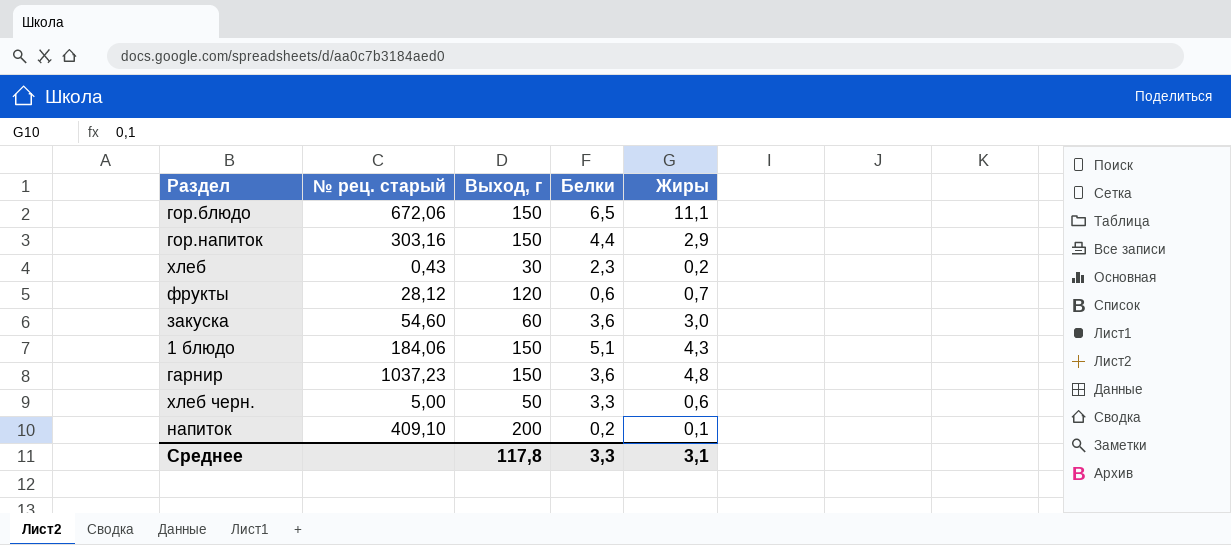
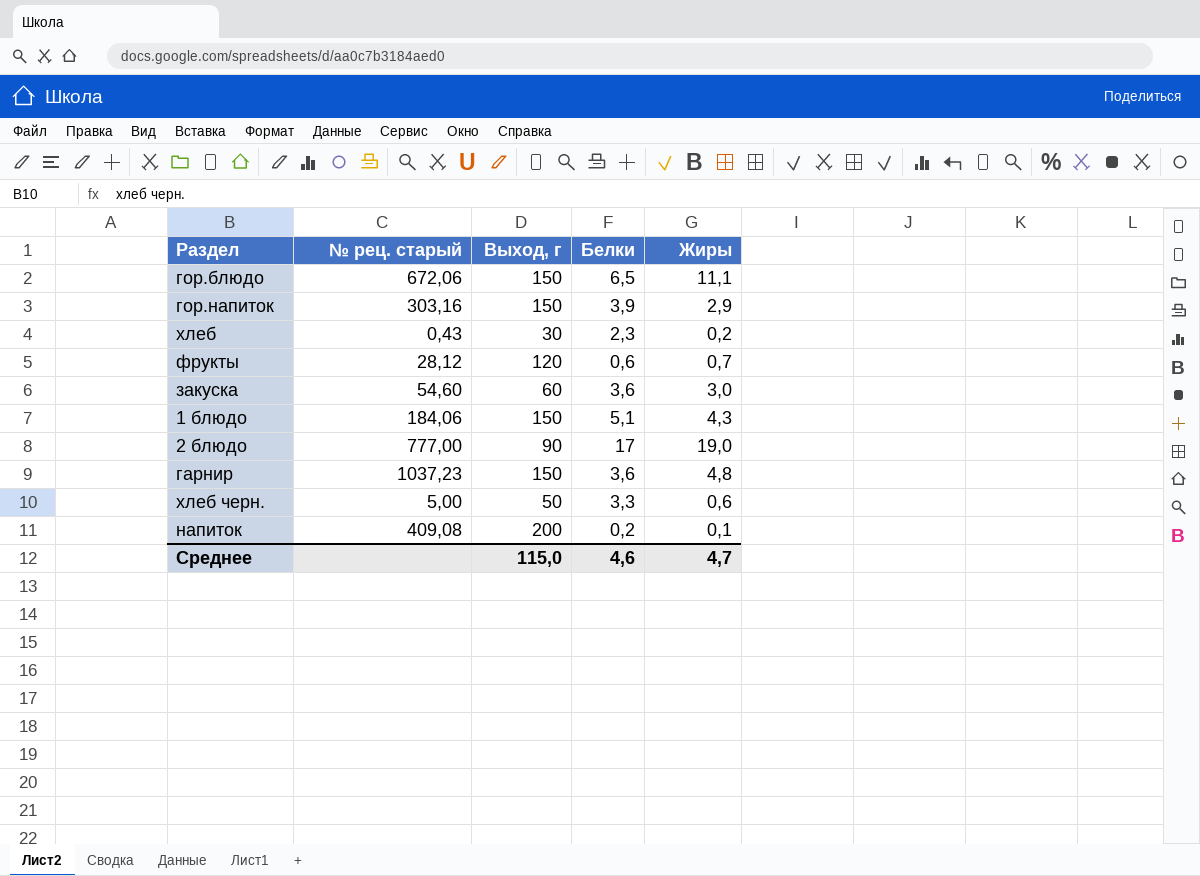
гор.напиток | Белки: 4,4 -> 3,9
row 2 блюдо: none -> 777,00 | 90 | 17 | 19,0
напиток | № рец. старый: 409,10 -> 409,08
Среднее | Выход, г: 117,8 -> 115,0
Среднее | Белки: 3,3 -> 4,6
Среднее | Жиры: 3,1 -> 4,7

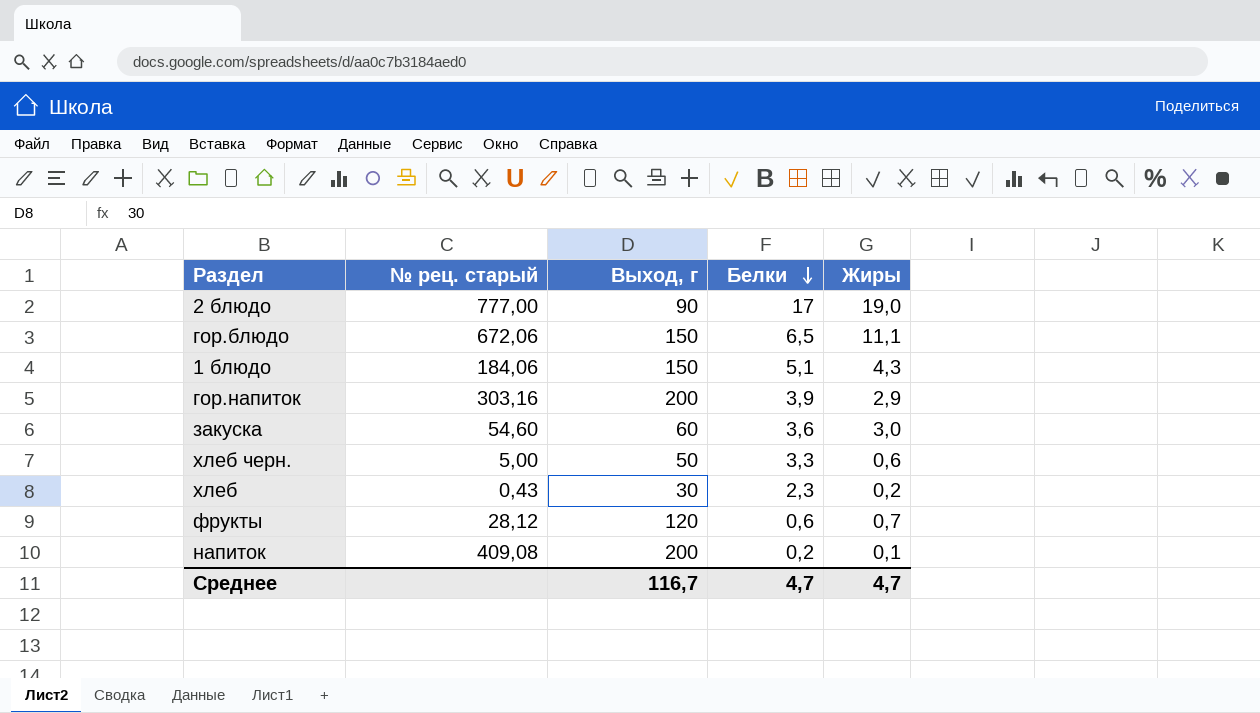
row order: none -> Белки descending
row гарнир: 1037,23 | 150 | 3,6 | 4,8 -> none
гор.напиток | Выход, г: 150 -> 200
Среднее | Выход, г: 115,0 -> 116,7
Среднее | Белки: 4,6 -> 4,7

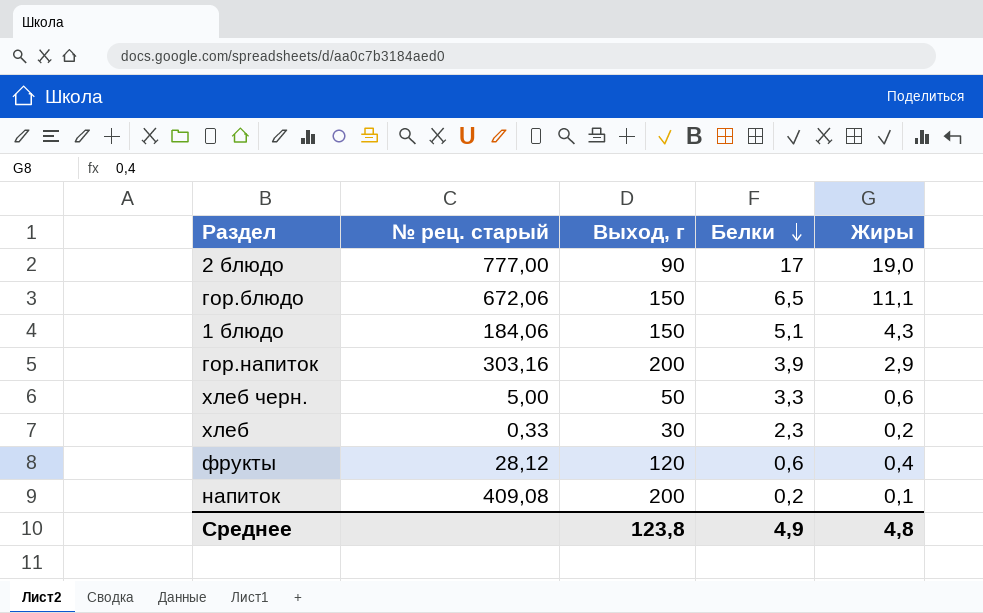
row закуска: 54,60 | 60 | 3,6 | 3,0 -> none
хлеб | № рец. старый: 0,43 -> 0,33
фрукты | Жиры: 0,7 -> 0,4
Среднее | Выход, г: 116,7 -> 123,8
Среднее | Белки: 4,7 -> 4,9
Среднее | Жиры: 4,7 -> 4,8

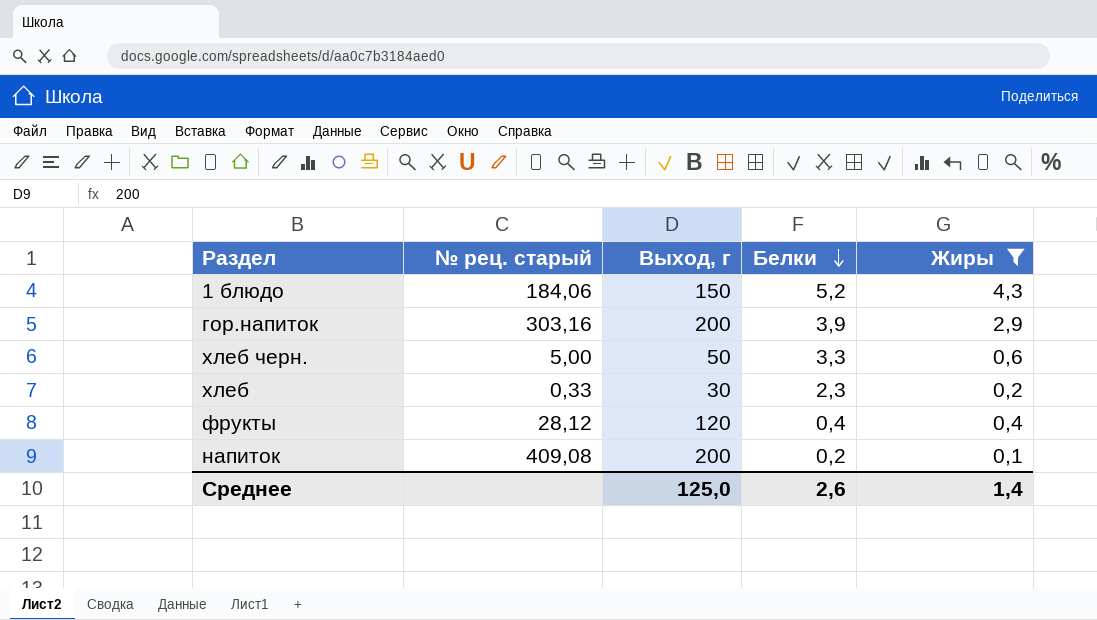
filter: none -> Жиры <= 4,3
1 блюдо | Белки: 5,1 -> 5,2
фрукты | Белки: 0,6 -> 0,4
Среднее | Выход, г: 123,8 -> 125,0
Среднее | Белки: 4,9 -> 2,6
Среднее | Жиры: 4,8 -> 1,4

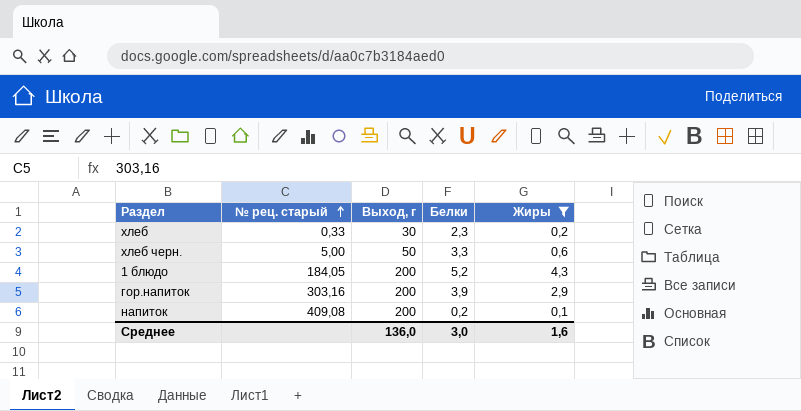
row order: Белки descending -> № рец. старый ascending
row фрукты: 28,12 | 120 | 0,4 | 0,4 -> none
1 блюдо | № рец. старый: 184,06 -> 184,05
1 блюдо | Выход, г: 150 -> 200
Среднее | Выход, г: 125,0 -> 136,0
Среднее | Белки: 2,6 -> 3,0
Среднее | Жиры: 1,4 -> 1,6

